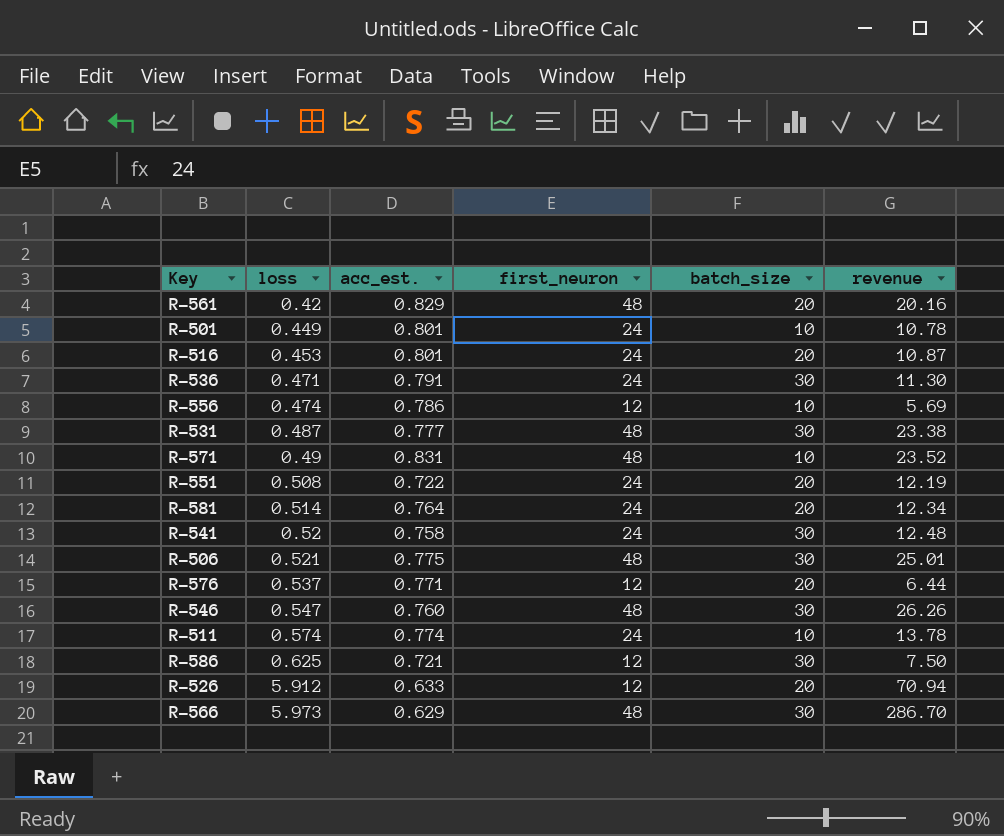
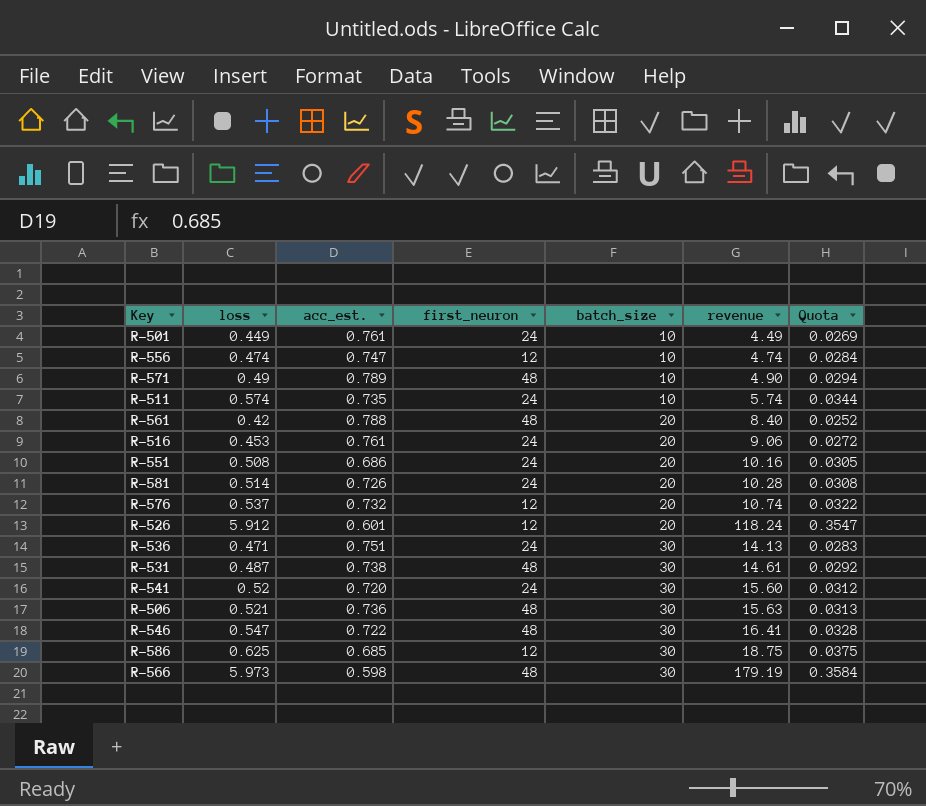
row order: loss ascending -> batch_size ascending
column revenue | formula: [loss] * [first_neuron] -> [loss] * [batch_size]
column Quota | formula: none -> [loss] * 0.06
R-501 | acc_est.: 0.801 -> 0.761
R-556 | acc_est.: 0.786 -> 0.747
R-571 | acc_est.: 0.831 -> 0.789
R-511 | acc_est.: 0.774 -> 0.735
R-561 | acc_est.: 0.829 -> 0.788
R-516 | acc_est.: 0.801 -> 0.761
R-551 | acc_est.: 0.722 -> 0.686
R-581 | acc_est.: 0.764 -> 0.726
R-576 | acc_est.: 0.771 -> 0.732
R-526 | acc_est.: 0.633 -> 0.601
R-536 | acc_est.: 0.791 -> 0.751
R-531 | acc_est.: 0.777 -> 0.738
R-541 | acc_est.: 0.758 -> 0.720
R-506 | acc_est.: 0.775 -> 0.736
R-546 | acc_est.: 0.760 -> 0.722
R-586 | acc_est.: 0.721 -> 0.685
R-566 | acc_est.: 0.629 -> 0.598

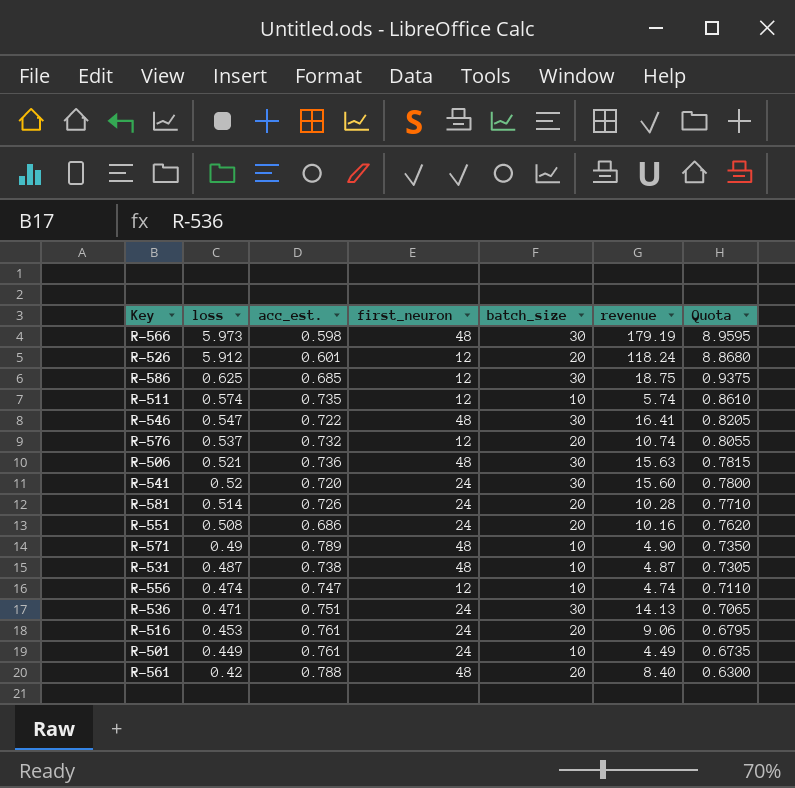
row order: batch_size ascending -> loss descending
column Quota | formula: [loss] * 0.06 -> [loss] * 1.5
R-511 | first_neuron: 24 -> 12
R-531 | batch_size: 30 -> 10
R-531 | revenue: 14.61 -> 4.87

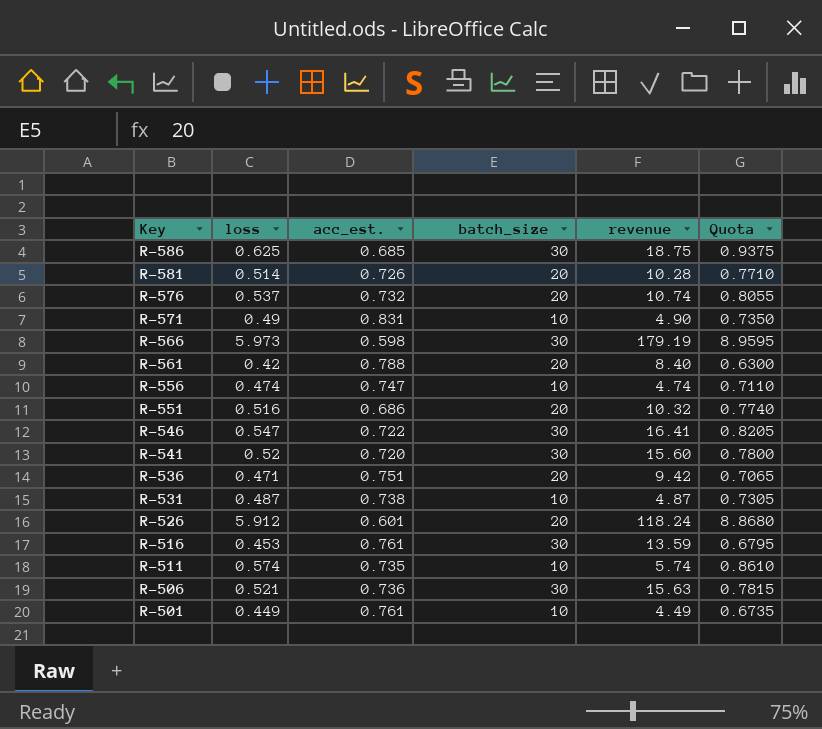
row order: loss descending -> Key descending
column first_neuron | position: 4 -> none
R-571 | acc_est.: 0.789 -> 0.831
R-551 | loss: 0.508 -> 0.516
R-551 | revenue: 10.16 -> 10.32
R-551 | Quota: 0.7620 -> 0.7740
R-536 | batch_size: 30 -> 20
R-536 | revenue: 14.13 -> 9.42
R-516 | batch_size: 20 -> 30
R-516 | revenue: 9.06 -> 13.59

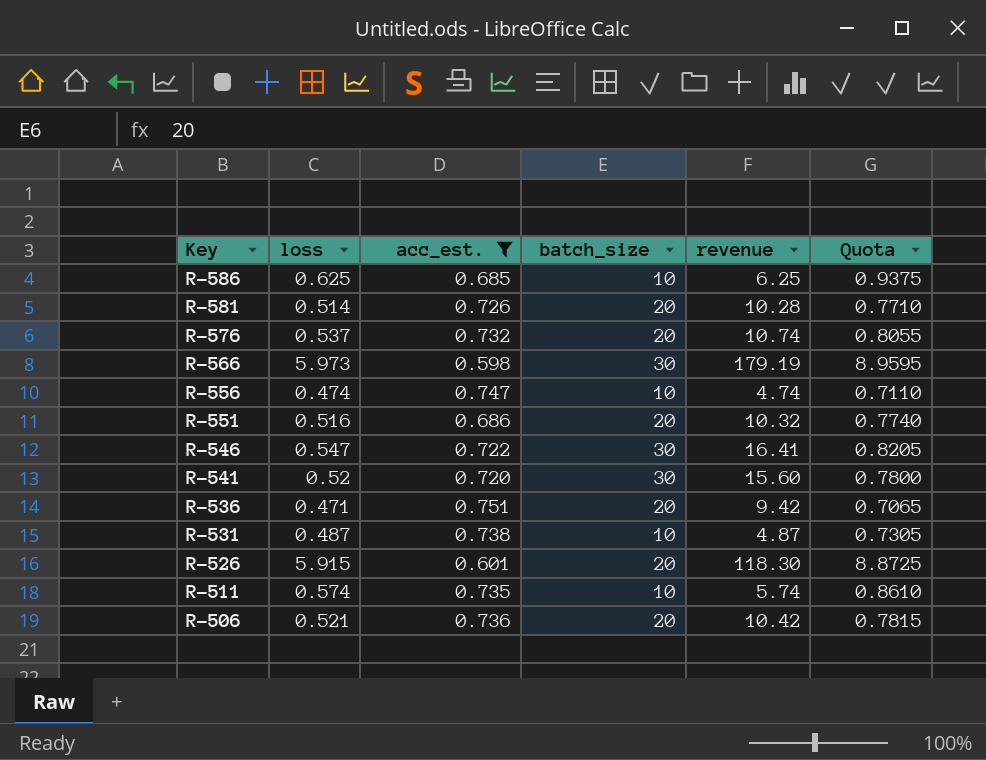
filter: none -> acc_est. <= 0.751
R-586 | batch_size: 30 -> 10
R-586 | revenue: 18.75 -> 6.25
R-526 | loss: 5.912 -> 5.915
R-526 | revenue: 118.24 -> 118.30
R-526 | Quota: 8.8680 -> 8.8725
R-506 | batch_size: 30 -> 20
R-506 | revenue: 15.63 -> 10.42

